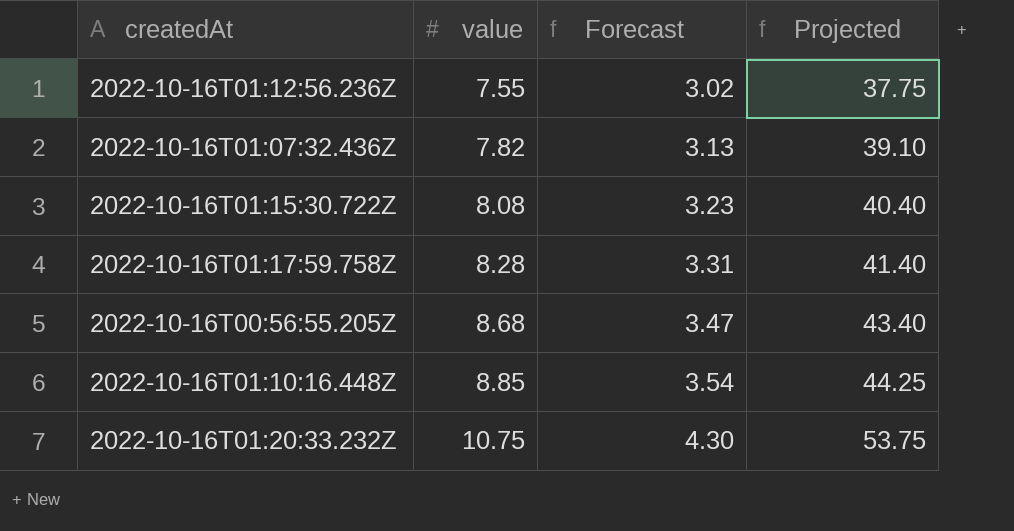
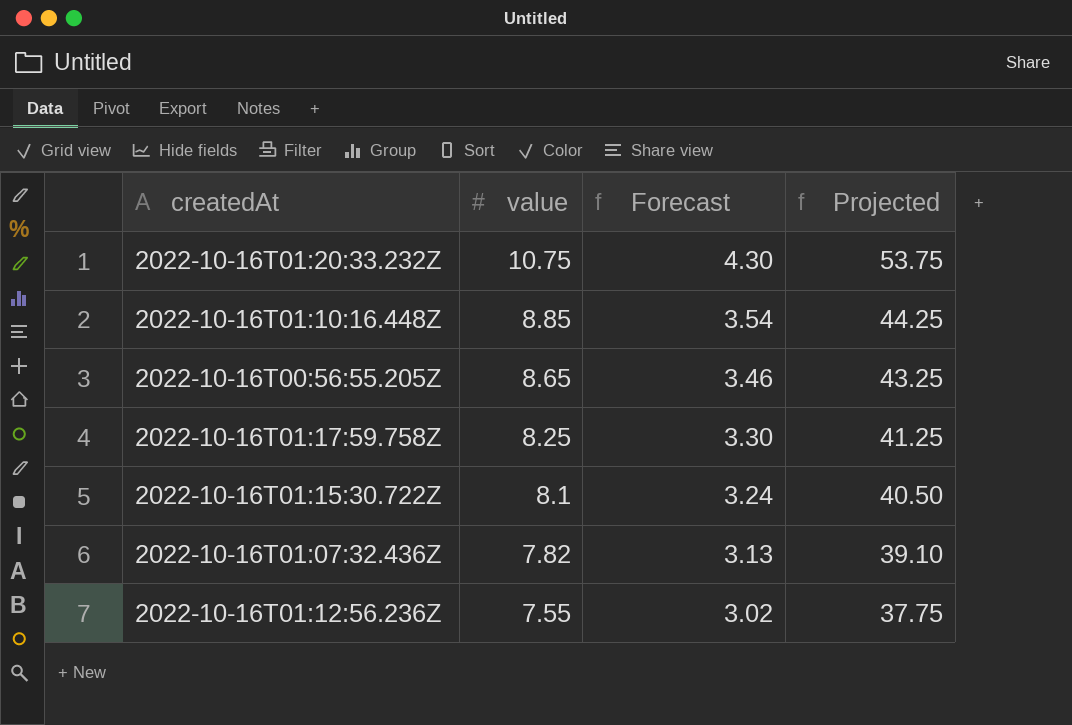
row order: value ascending -> value descending
2022-10-16T00:56:55.205Z | value: 8.68 -> 8.65
2022-10-16T00:56:55.205Z | Forecast: 3.47 -> 3.46
2022-10-16T00:56:55.205Z | Projected: 43.40 -> 43.25
2022-10-16T01:17:59.758Z | value: 8.28 -> 8.25
2022-10-16T01:17:59.758Z | Forecast: 3.31 -> 3.30
2022-10-16T01:17:59.758Z | Projected: 41.40 -> 41.25
2022-10-16T01:15:30.722Z | value: 8.08 -> 8.1
2022-10-16T01:15:30.722Z | Forecast: 3.23 -> 3.24
2022-10-16T01:15:30.722Z | Projected: 40.40 -> 40.50

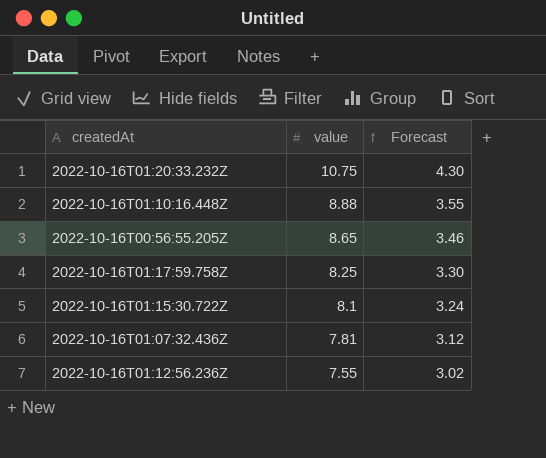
column Projected | formula: [value] * 5 -> none
2022-10-16T01:10:16.448Z | value: 8.85 -> 8.88
2022-10-16T01:10:16.448Z | Forecast: 3.54 -> 3.55
2022-10-16T01:07:32.436Z | value: 7.82 -> 7.81
2022-10-16T01:07:32.436Z | Forecast: 3.13 -> 3.12

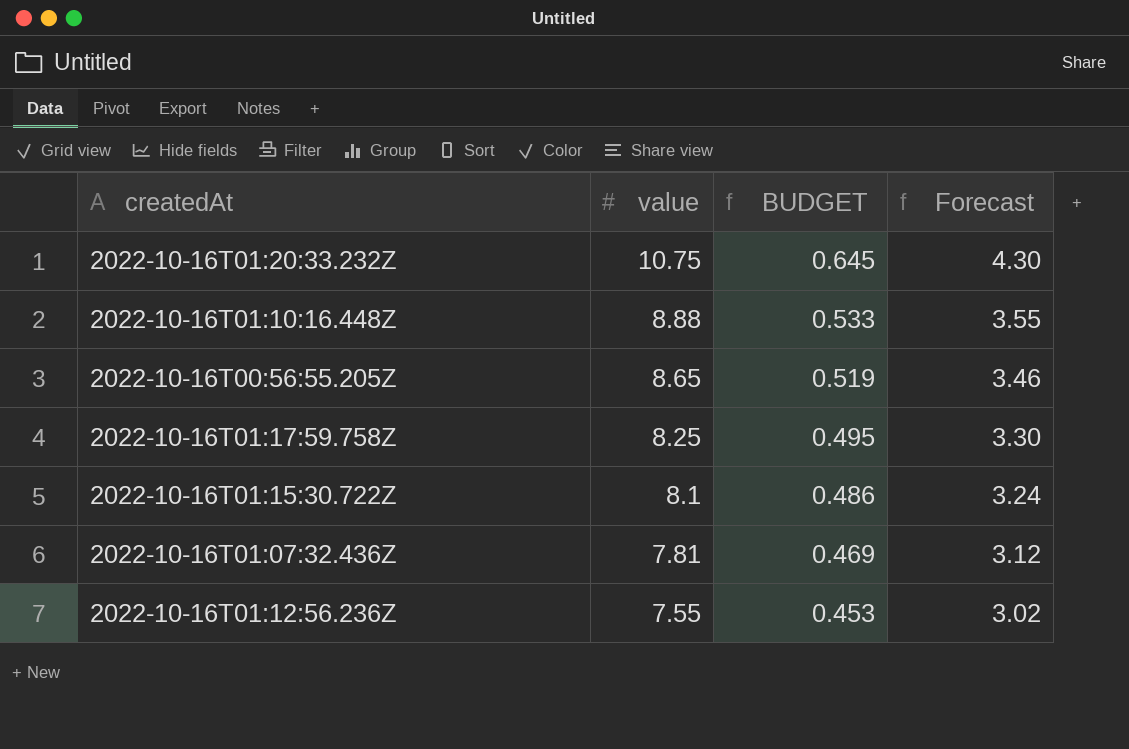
column BUDGET | formula: none -> [value] * 0.06

